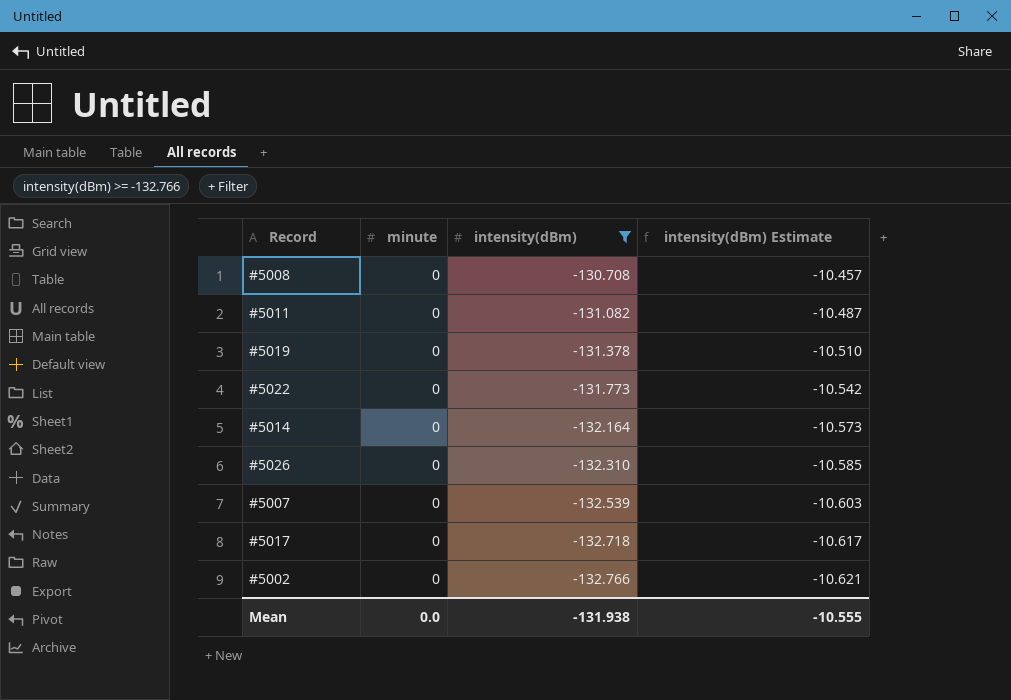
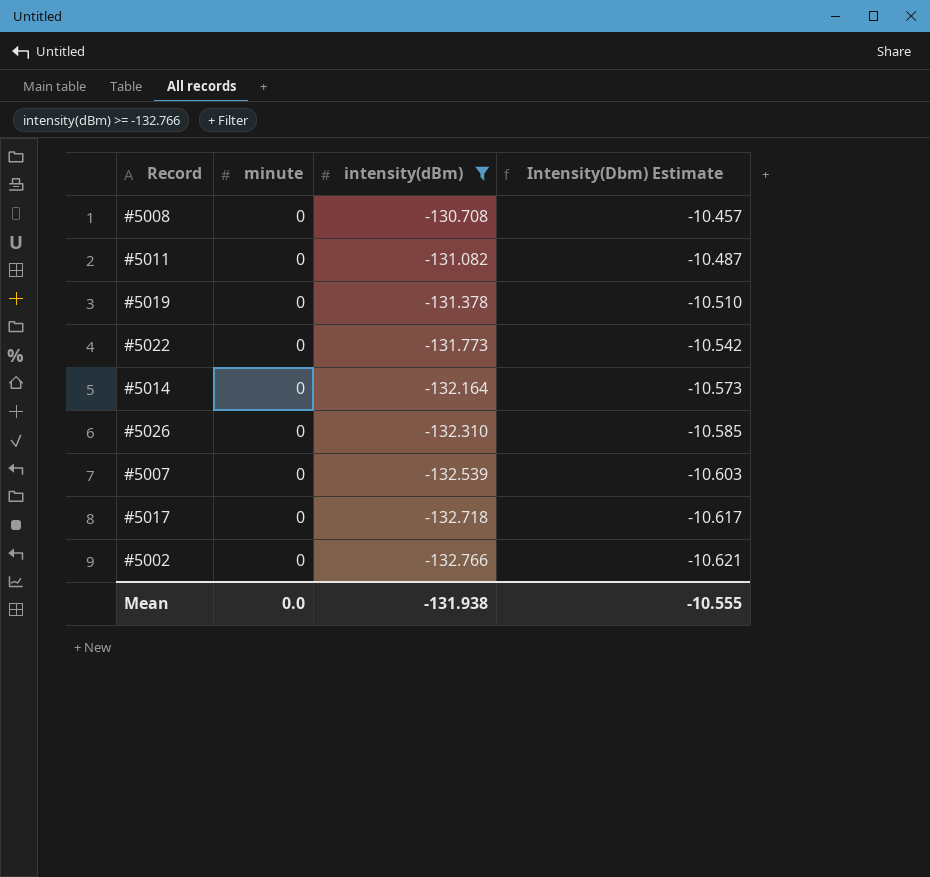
column name: intensity(dBm) Estimate -> Intensity(Dbm) Estimate

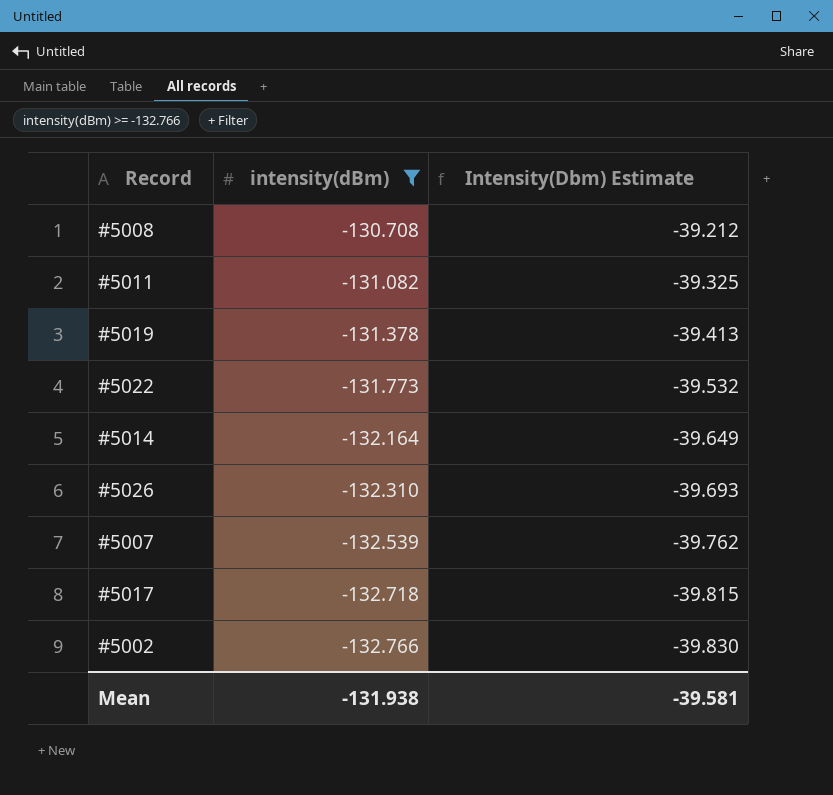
column minute | position: 2 -> none
column Intensity(Dbm) Estimate | formula: [intensity(dBm)] * 0.08 -> [intensity(dBm)] * 0.3
Mean | Intensity(Dbm) Estimate: -10.555 -> -39.581

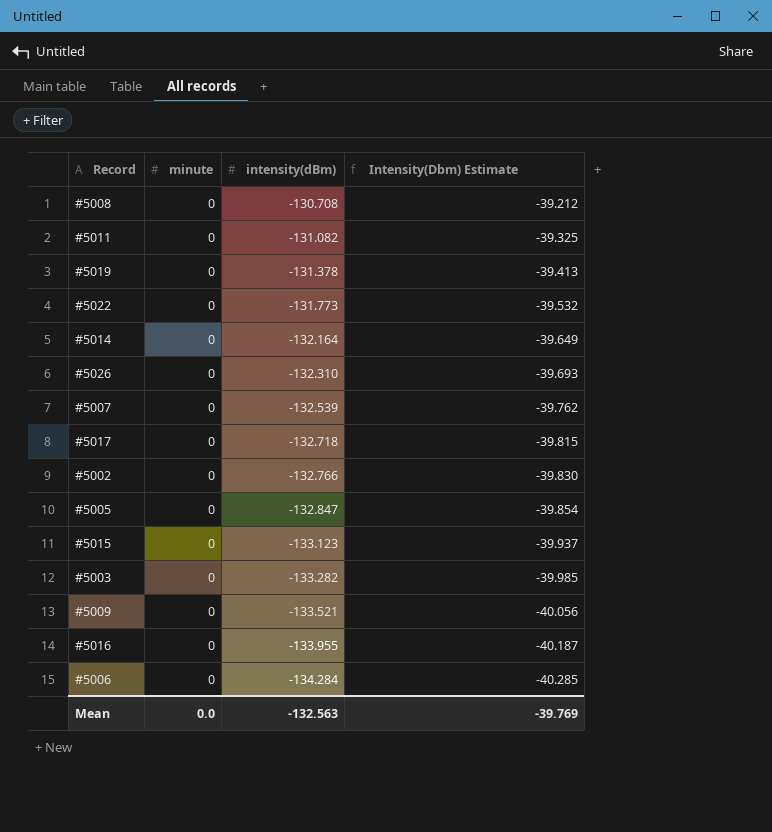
filter: intensity(dBm) >= -132.766 -> none
column minute | position: none -> 2
Mean | intensity(dBm): -131.938 -> -132.563
Mean | Intensity(Dbm) Estimate: -39.581 -> -39.769

